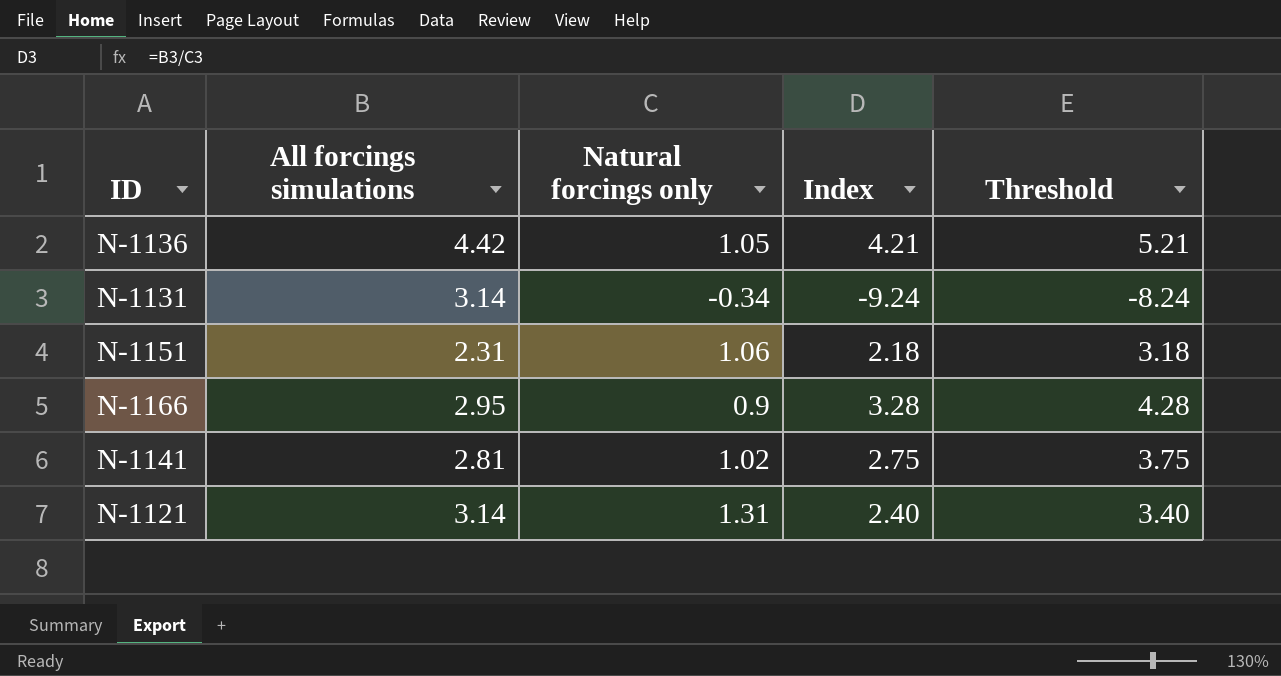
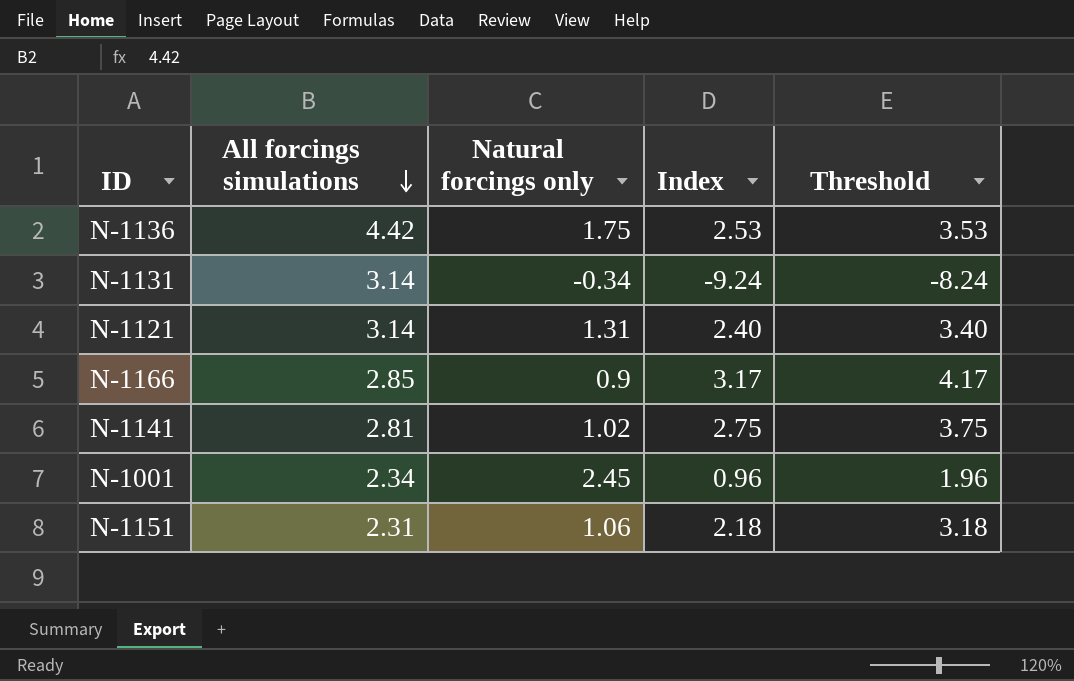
row order: none -> All forcings simulations descending
N-1136 | Natural forcings only: 1.05 -> 1.75
N-1136 | Index: 4.21 -> 2.53
N-1136 | Threshold: 5.21 -> 3.53
N-1166 | All forcings simulations: 2.95 -> 2.85
N-1166 | Index: 3.28 -> 3.17
N-1166 | Threshold: 4.28 -> 4.17
row N-1001: none -> 2.34 | 2.45 | 0.96 | 1.96

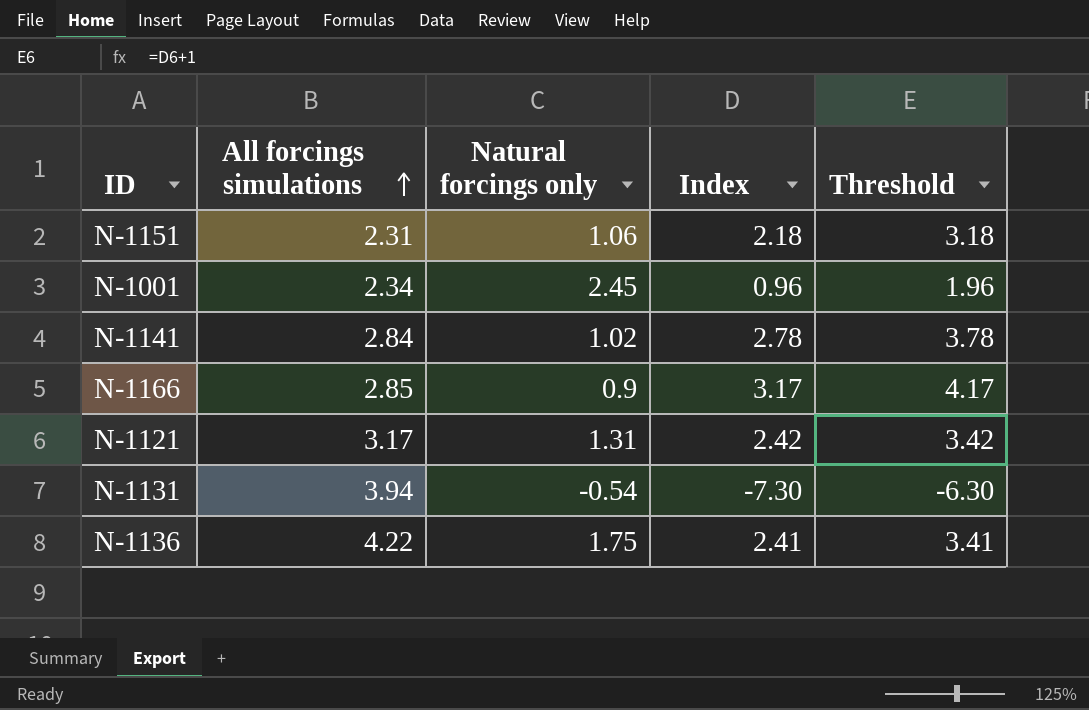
row order: All forcings simulations descending -> All forcings simulations ascending
N-1141 | All forcings simulations: 2.81 -> 2.84
N-1141 | Index: 2.75 -> 2.78
N-1141 | Threshold: 3.75 -> 3.78
N-1121 | All forcings simulations: 3.14 -> 3.17
N-1121 | Index: 2.40 -> 2.42
N-1121 | Threshold: 3.40 -> 3.42
N-1131 | All forcings simulations: 3.14 -> 3.94
N-1131 | Natural forcings only: -0.34 -> -0.54
N-1131 | Index: -9.24 -> -7.30
N-1131 | Threshold: -8.24 -> -6.30
N-1136 | All forcings simulations: 4.42 -> 4.22
N-1136 | Index: 2.53 -> 2.41
N-1136 | Threshold: 3.53 -> 3.41

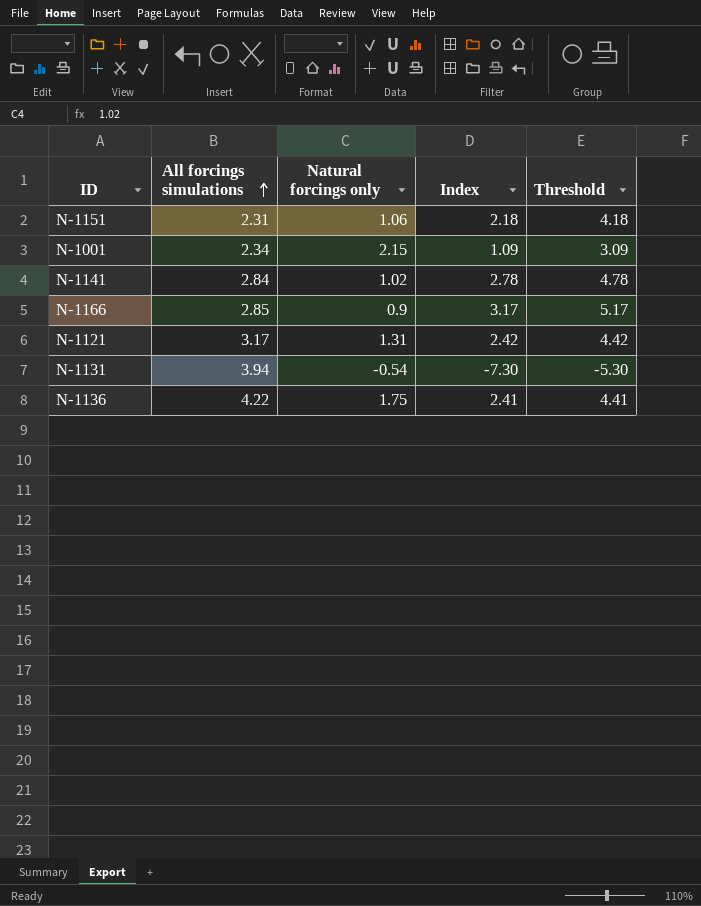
column Threshold | formula: [Index] + 1 -> [Index] + 2
N-1001 | Natural forcings only: 2.45 -> 2.15
N-1001 | Index: 0.96 -> 1.09

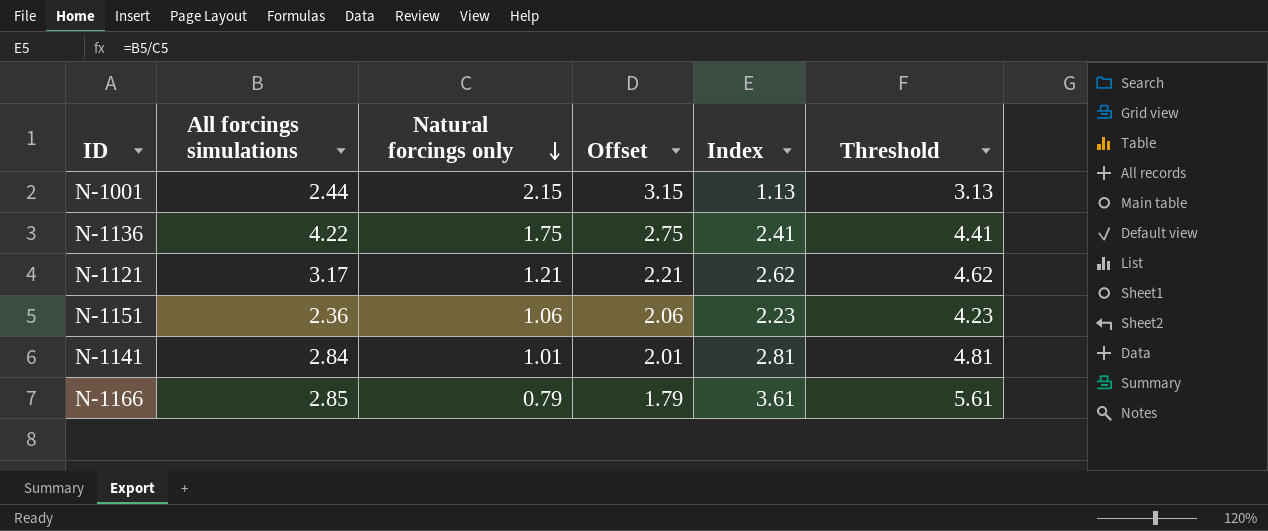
row order: All forcings simulations ascending -> Natural forcings only descending
column Offset | formula: none -> [Natural forcings only] + 1
row N-1131: 3.94 | -0.54 | -7.30 | -5.30 -> none
N-1001 | All forcings simulations: 2.34 -> 2.44
N-1001 | Index: 1.09 -> 1.13
N-1001 | Threshold: 3.09 -> 3.13
N-1121 | Natural forcings only: 1.31 -> 1.21
N-1121 | Index: 2.42 -> 2.62
N-1121 | Threshold: 4.42 -> 4.62
N-1151 | All forcings simulations: 2.31 -> 2.36
N-1151 | Index: 2.18 -> 2.23
N-1151 | Threshold: 4.18 -> 4.23
N-1141 | Natural forcings only: 1.02 -> 1.01
N-1141 | Index: 2.78 -> 2.81
N-1141 | Threshold: 4.78 -> 4.81
N-1166 | Natural forcings only: 0.9 -> 0.79
N-1166 | Index: 3.17 -> 3.61
N-1166 | Threshold: 5.17 -> 5.61

